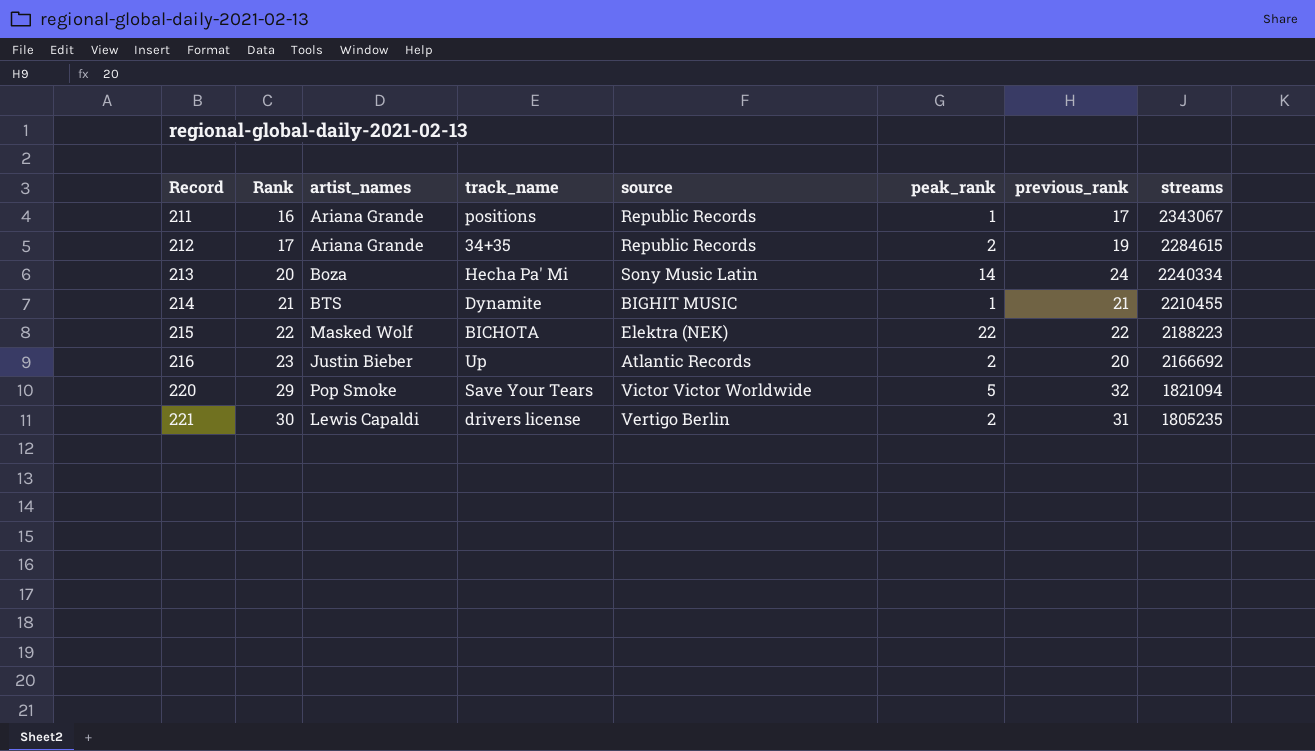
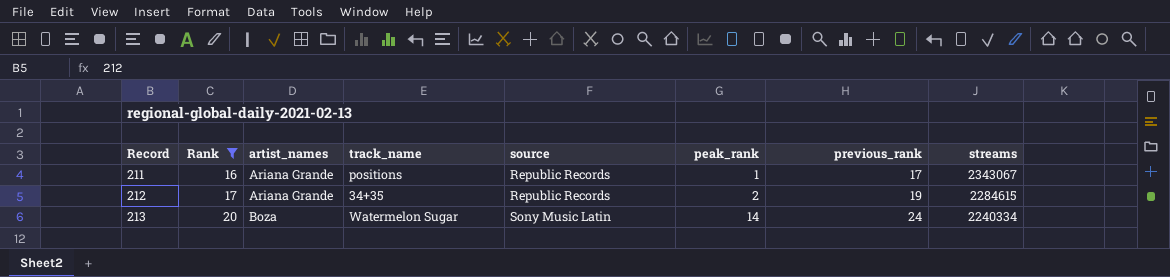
filter: none -> Rank <= 20
213 | track_name: Hecha Pa' Mi -> Watermelon Sugar

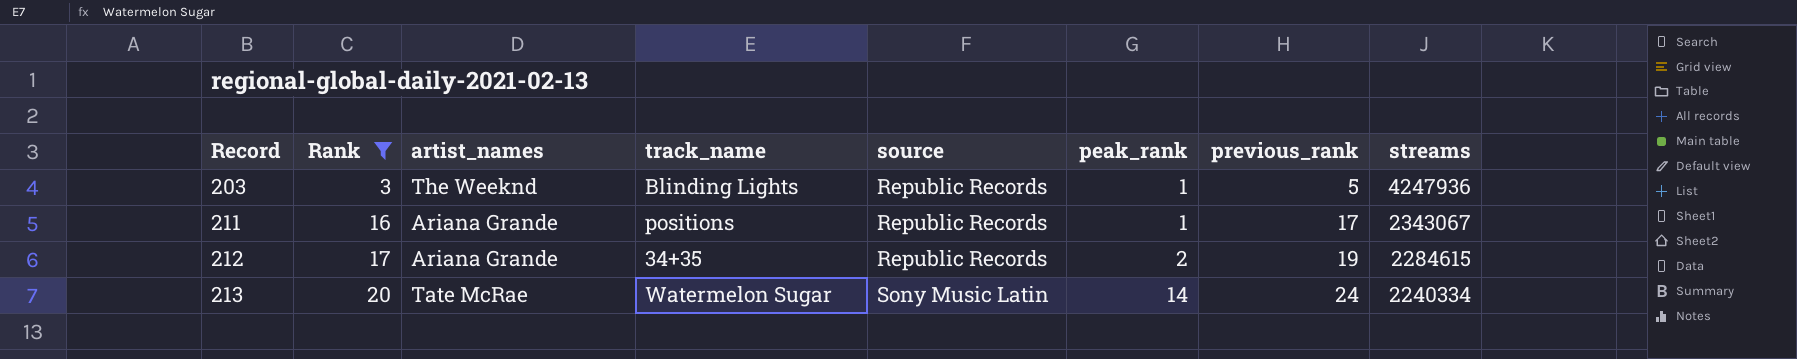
row 203: none -> 3 | The Weeknd | Blinding Lights | Republic Records | 1 | 5 | 4247936
213 | artist_names: Boza -> Tate McRae

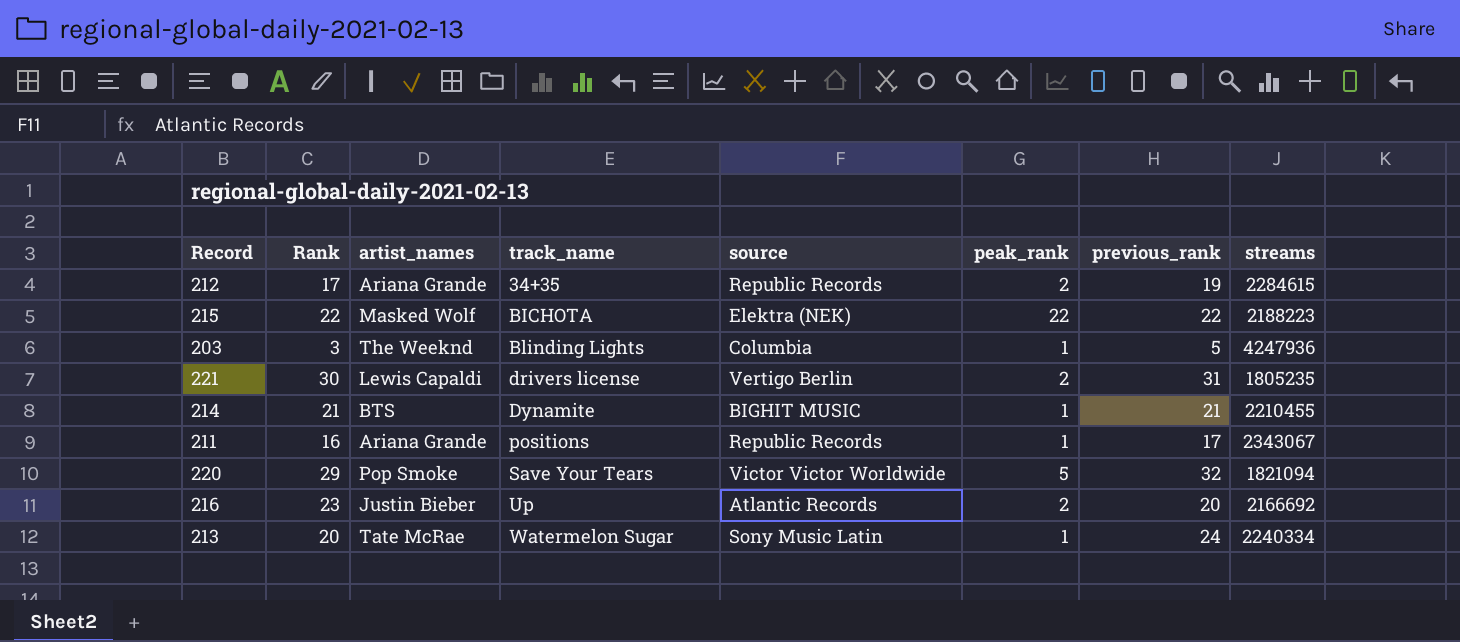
filter: Rank <= 20 -> none
row order: Record ascending -> track_name ascending
203 | source: Republic Records -> Columbia
213 | peak_rank: 14 -> 1

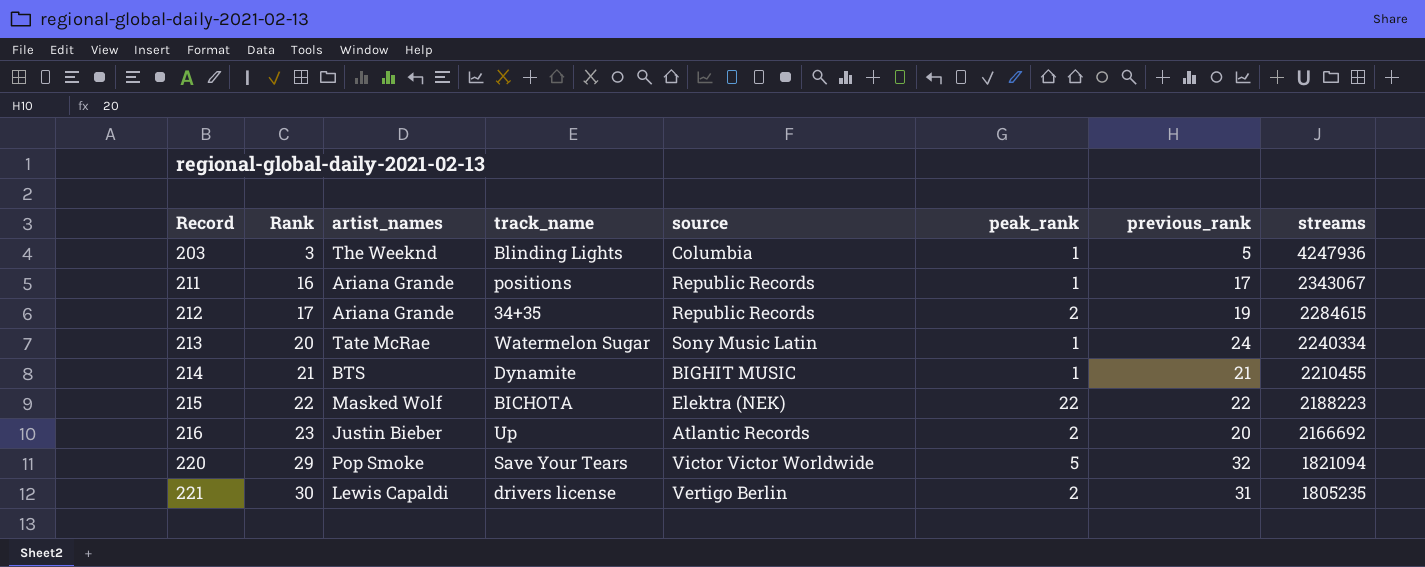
row order: track_name ascending -> Record ascending

